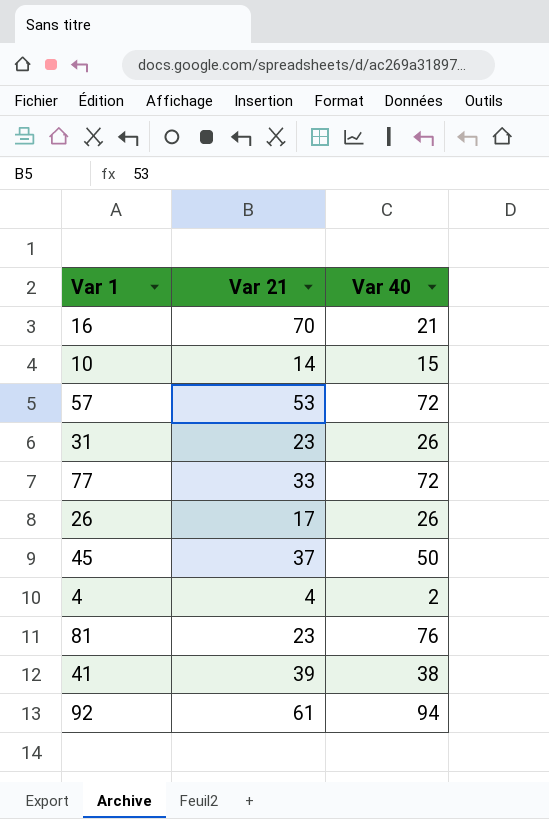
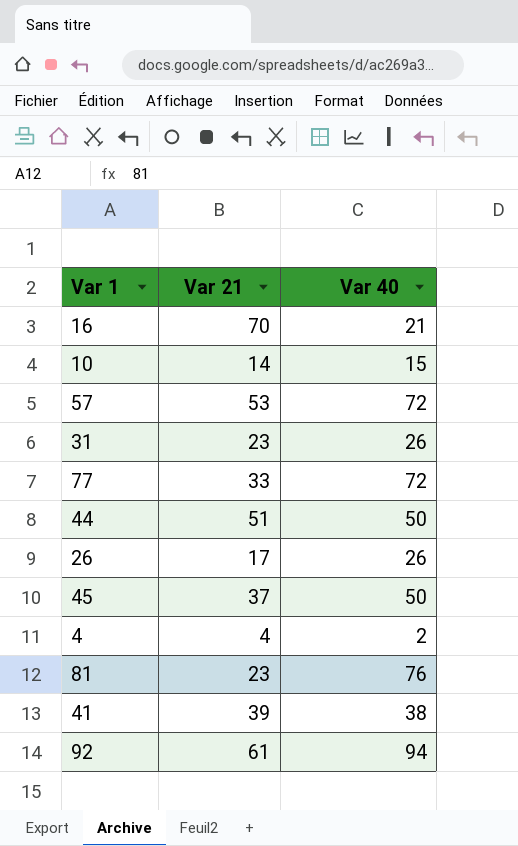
row 44: none -> 51 | 50

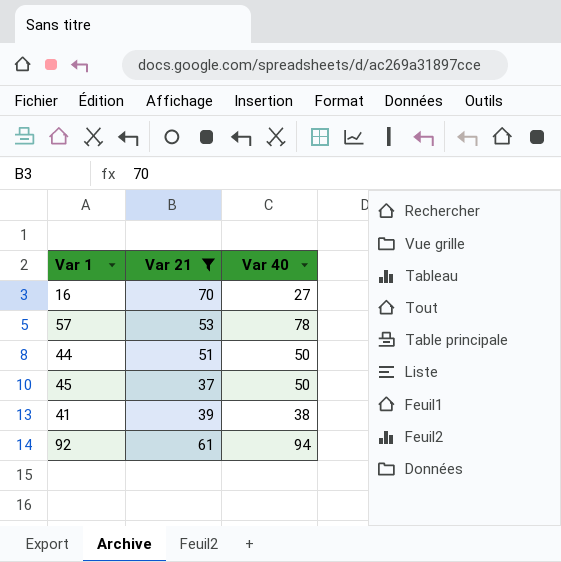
filter: none -> Var 21 >= 37
16 | Var 40: 21 -> 27
57 | Var 40: 72 -> 78

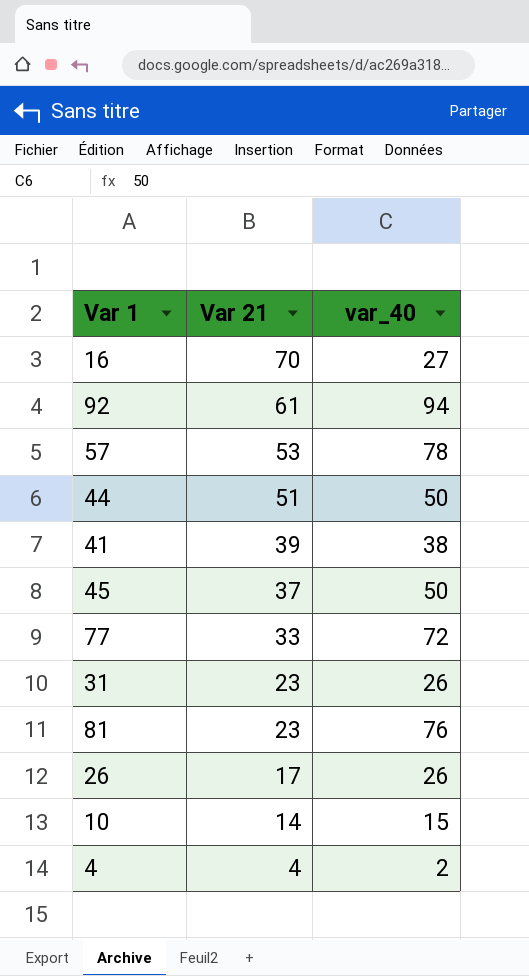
filter: Var 21 >= 37 -> none
row order: none -> Var 21 descending
column name: Var 40 -> var_40

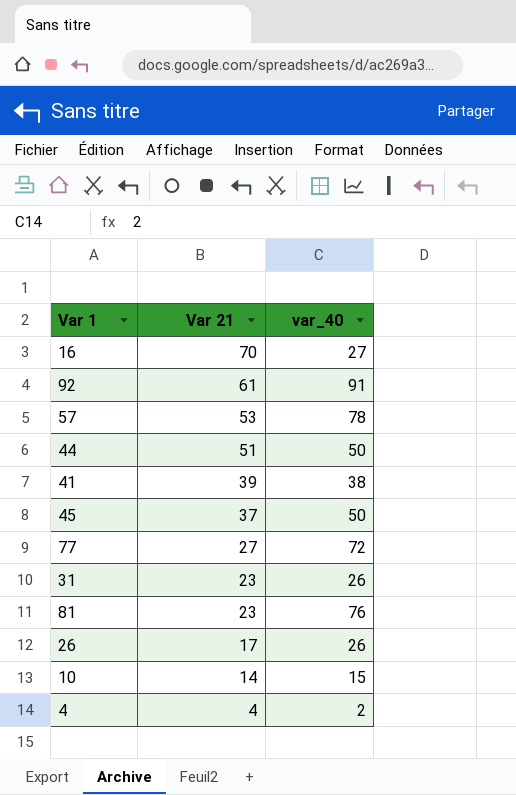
92 | var_40: 94 -> 91
77 | Var 21: 33 -> 27

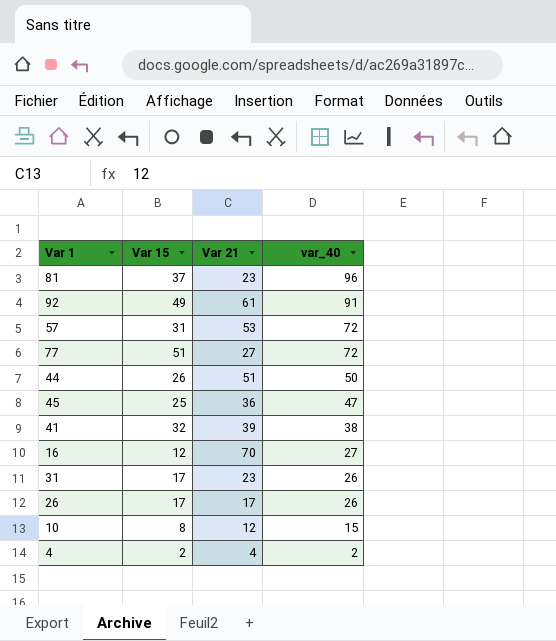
row order: Var 21 descending -> var_40 descending
column Var 15 | position: none -> 2
81 | var_40: 76 -> 96
57 | var_40: 78 -> 72
45 | Var 21: 37 -> 36
45 | var_40: 50 -> 47
10 | Var 21: 14 -> 12

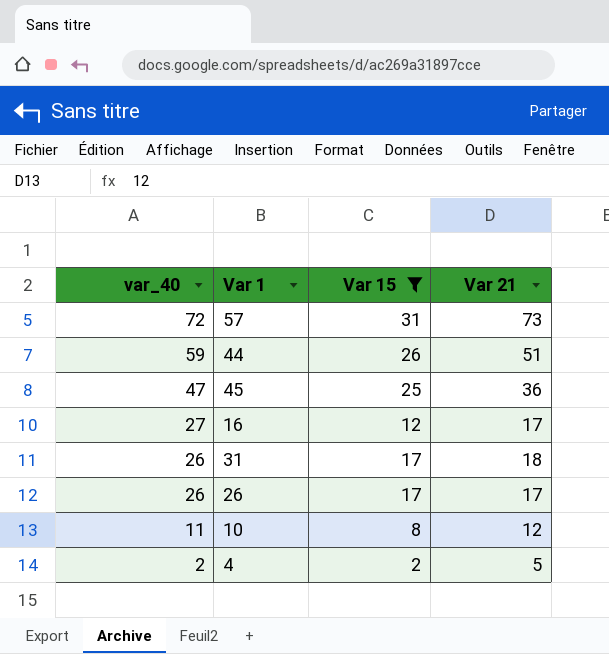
filter: none -> Var 15 <= 31
column var_40 | position: 4 -> 1
57 | Var 21: 53 -> 73
44 | var_40: 50 -> 59
16 | Var 21: 70 -> 17
31 | Var 21: 23 -> 18
10 | var_40: 15 -> 11
4 | Var 21: 4 -> 5

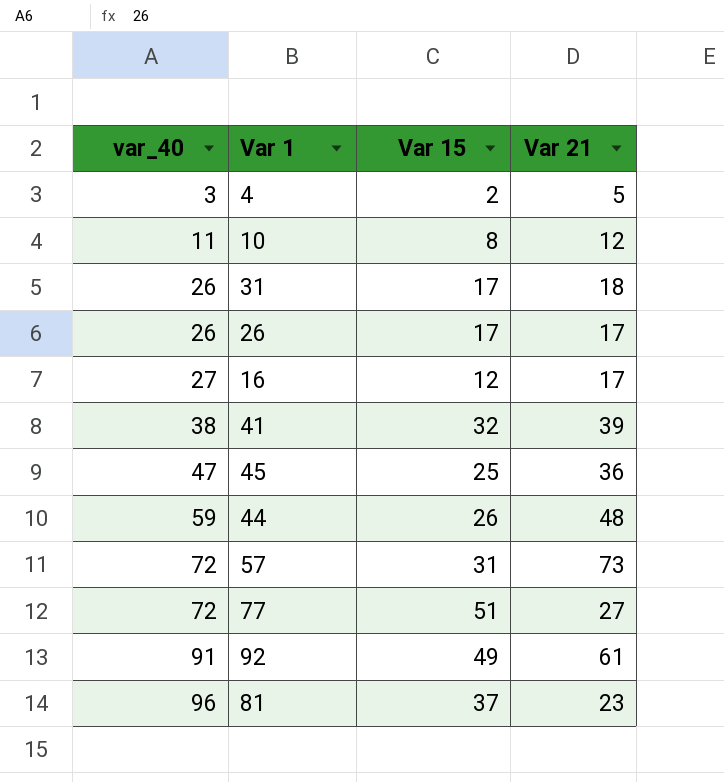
filter: Var 15 <= 31 -> none
row order: var_40 descending -> var_40 ascending
4 | var_40: 2 -> 3
44 | Var 21: 51 -> 48

